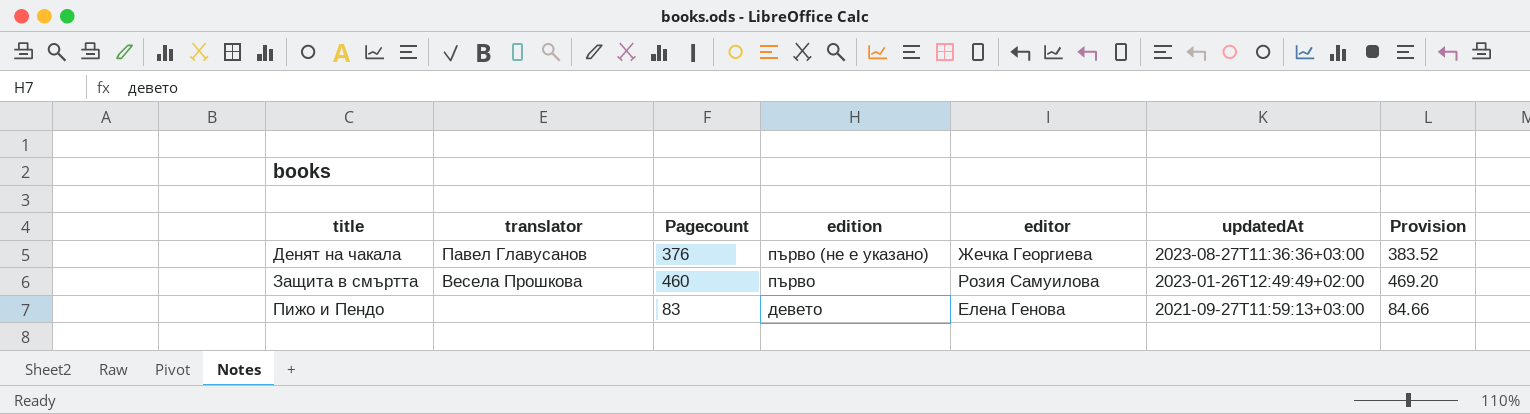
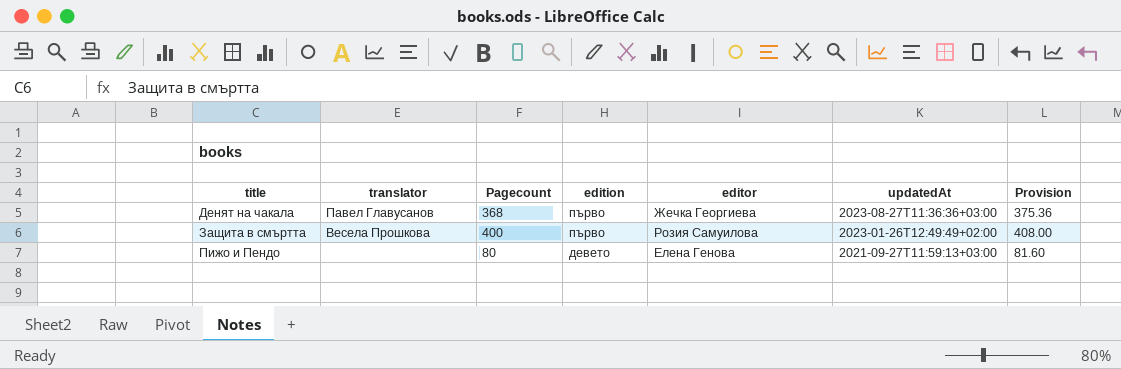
Денят на чакала | Pagecount: 376 -> 368
Денят на чакала | edition: първо (не е указано) -> първо
Денят на чакала | Provision: 383.52 -> 375.36
Защита в смъртта | Pagecount: 460 -> 400
Защита в смъртта | Provision: 469.20 -> 408.00
Пижо и Пендо | Pagecount: 83 -> 80
Пижо и Пендо | Provision: 84.66 -> 81.60

